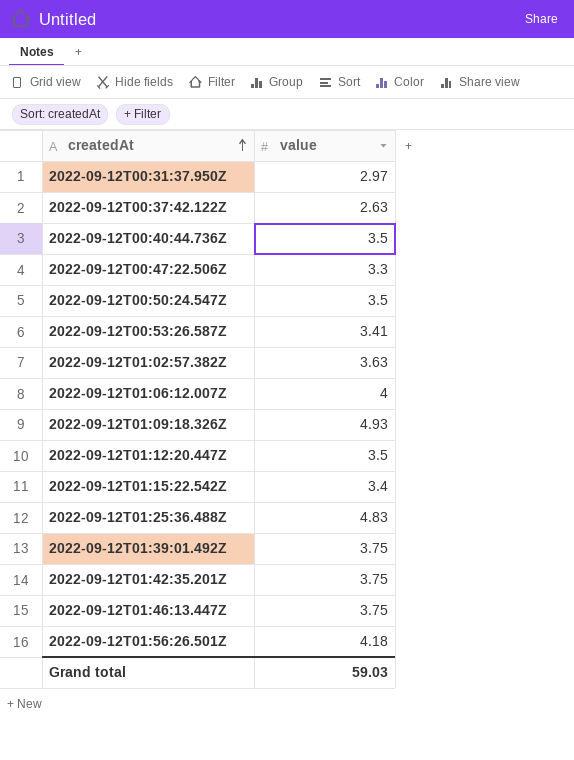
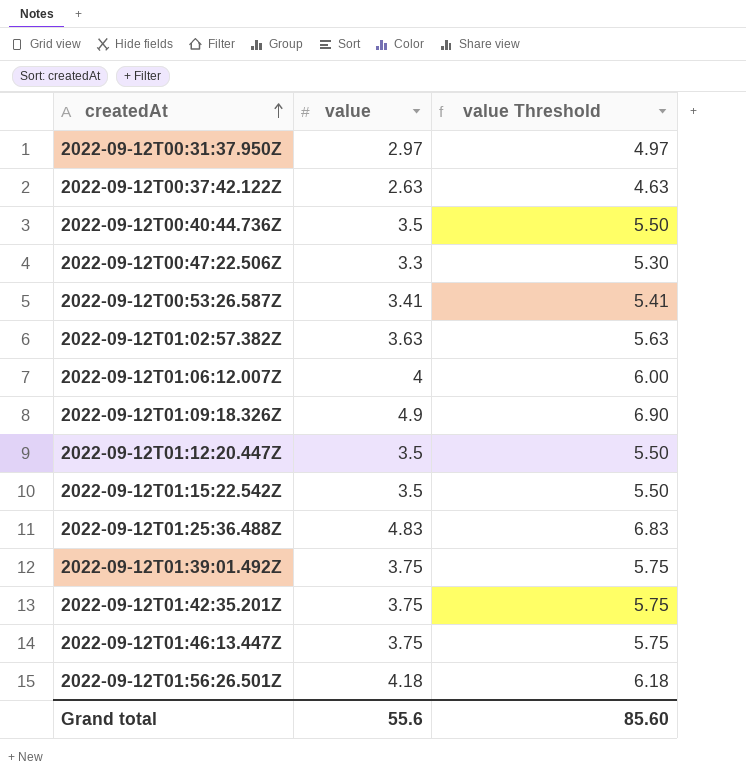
column value Threshold | formula: none -> [value] + 2
row 2022-09-12T00:50:24.547Z: 3.5 -> none
2022-09-12T01:09:18.326Z | value: 4.93 -> 4.9
2022-09-12T01:15:22.542Z | value: 3.4 -> 3.5
Grand total | value: 59.03 -> 55.6

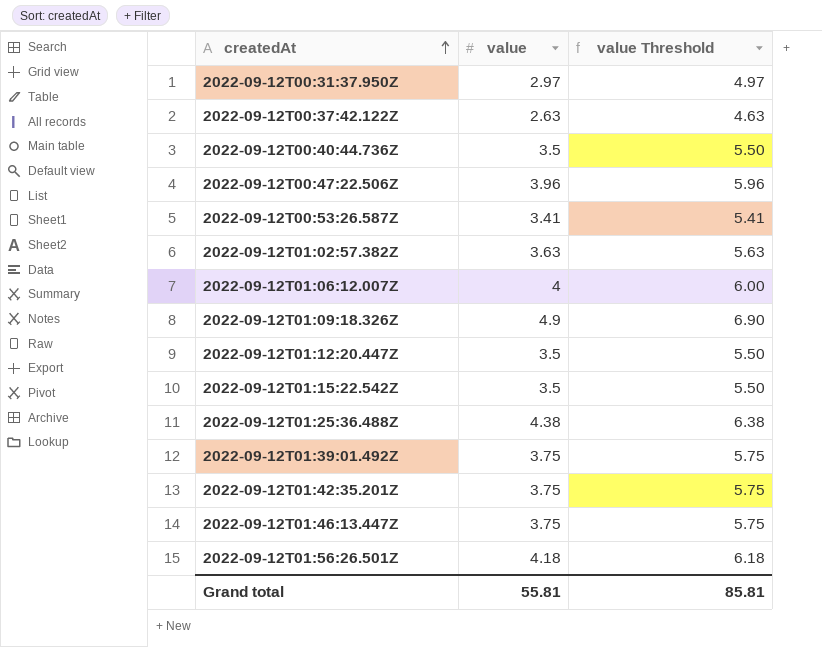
2022-09-12T00:47:22.506Z | value: 3.3 -> 3.96
2022-09-12T00:47:22.506Z | value Threshold: 5.30 -> 5.96
2022-09-12T01:25:36.488Z | value: 4.83 -> 4.38
2022-09-12T01:25:36.488Z | value Threshold: 6.83 -> 6.38
Grand total | value: 55.6 -> 55.81
Grand total | value Threshold: 85.60 -> 85.81

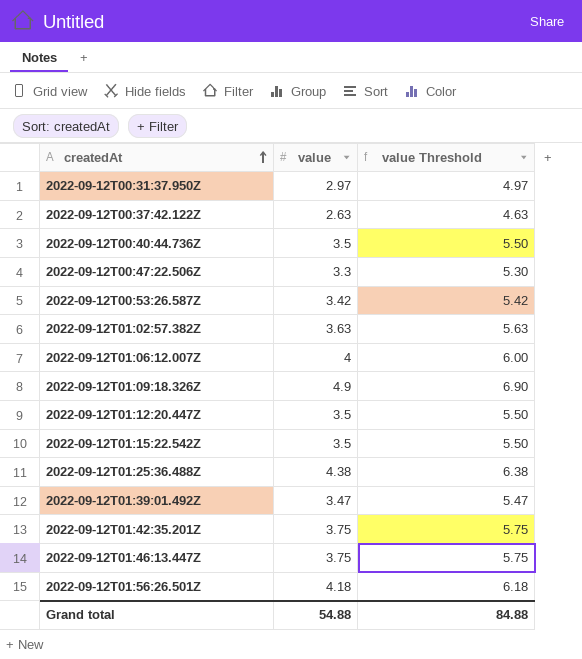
2022-09-12T00:47:22.506Z | value: 3.96 -> 3.3
2022-09-12T00:47:22.506Z | value Threshold: 5.96 -> 5.30
2022-09-12T00:53:26.587Z | value: 3.41 -> 3.42
2022-09-12T00:53:26.587Z | value Threshold: 5.41 -> 5.42
2022-09-12T01:39:01.492Z | value: 3.75 -> 3.47
2022-09-12T01:39:01.492Z | value Threshold: 5.75 -> 5.47
Grand total | value: 55.81 -> 54.88
Grand total | value Threshold: 85.81 -> 84.88

